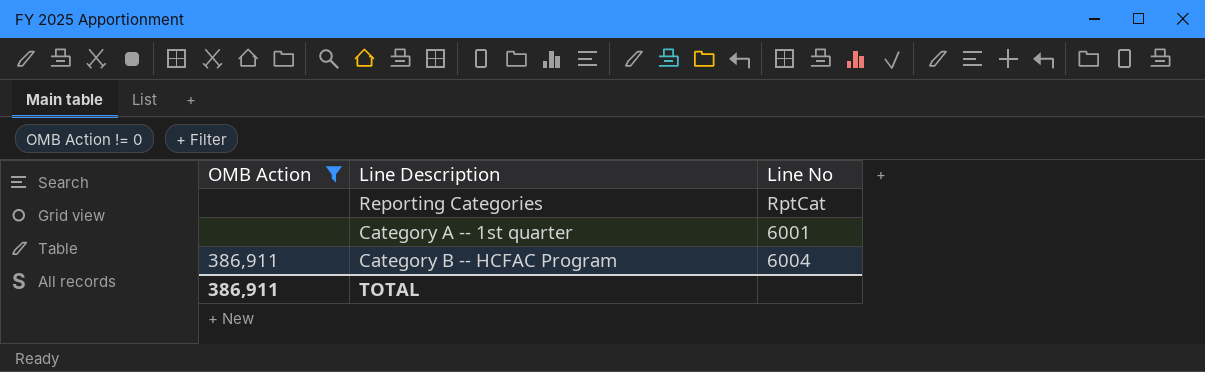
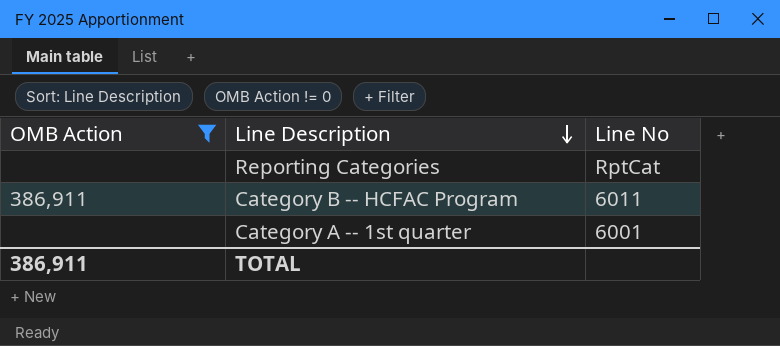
row order: none -> Line Description descending
Category B -- HCFAC Program | Line No: 6004 -> 6011

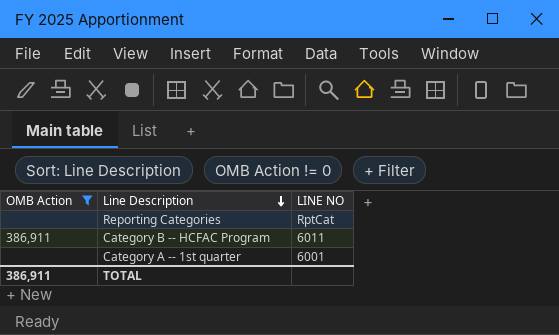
column name: Line No -> LINE NO

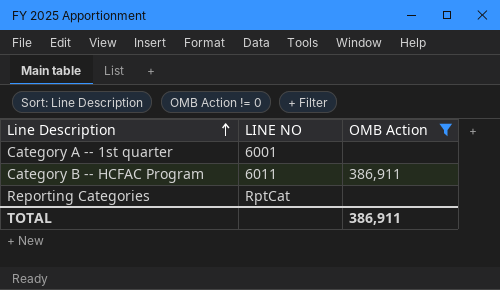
row order: Line Description descending -> Line Description ascending
column OMB Action | position: 1 -> 3

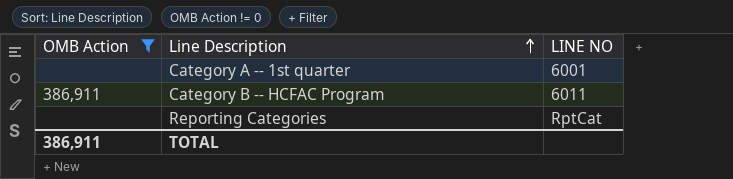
column OMB Action | position: 3 -> 1

